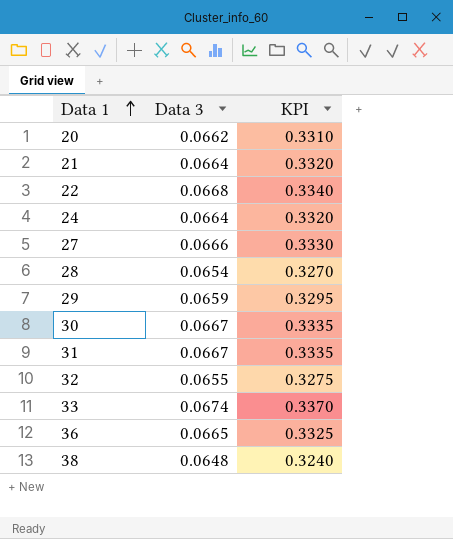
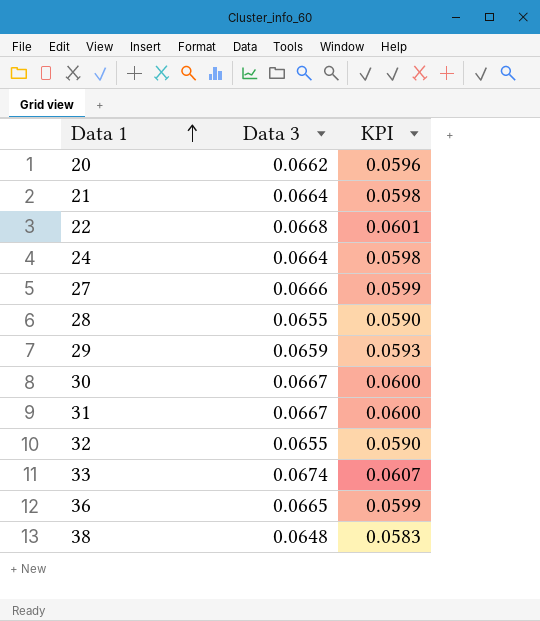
column KPI | formula: [Data 3] * 5 -> [Data 3] * 0.9
28 | Data 3: 0.0654 -> 0.0655

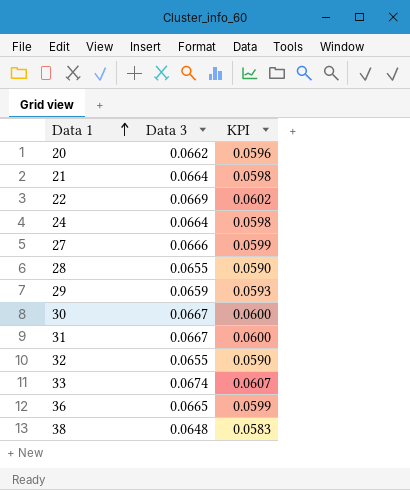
22 | Data 3: 0.0668 -> 0.0669
22 | KPI: 0.0601 -> 0.0602

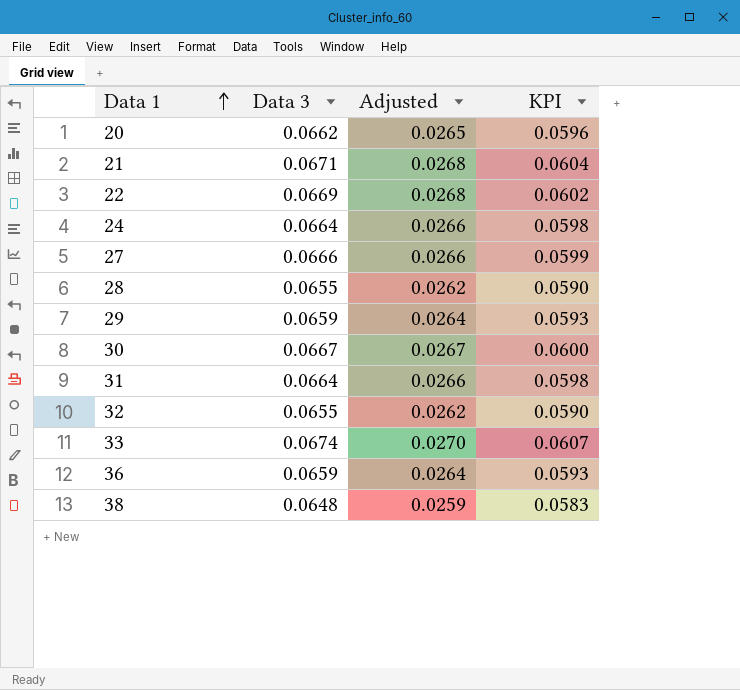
column Adjusted | formula: none -> [Data 3] * 0.4
21 | Data 3: 0.0664 -> 0.0671
21 | KPI: 0.0598 -> 0.0604
31 | Data 3: 0.0667 -> 0.0664
31 | KPI: 0.0600 -> 0.0598
36 | Data 3: 0.0665 -> 0.0659
36 | KPI: 0.0599 -> 0.0593

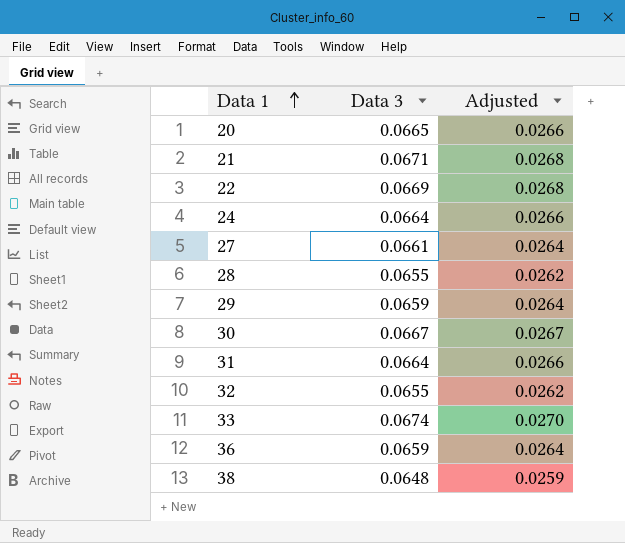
column KPI | formula: [Data 3] * 0.9 -> none
20 | Data 3: 0.0662 -> 0.0665
20 | Adjusted: 0.0265 -> 0.0266
27 | Data 3: 0.0666 -> 0.0661
27 | Adjusted: 0.0266 -> 0.0264

